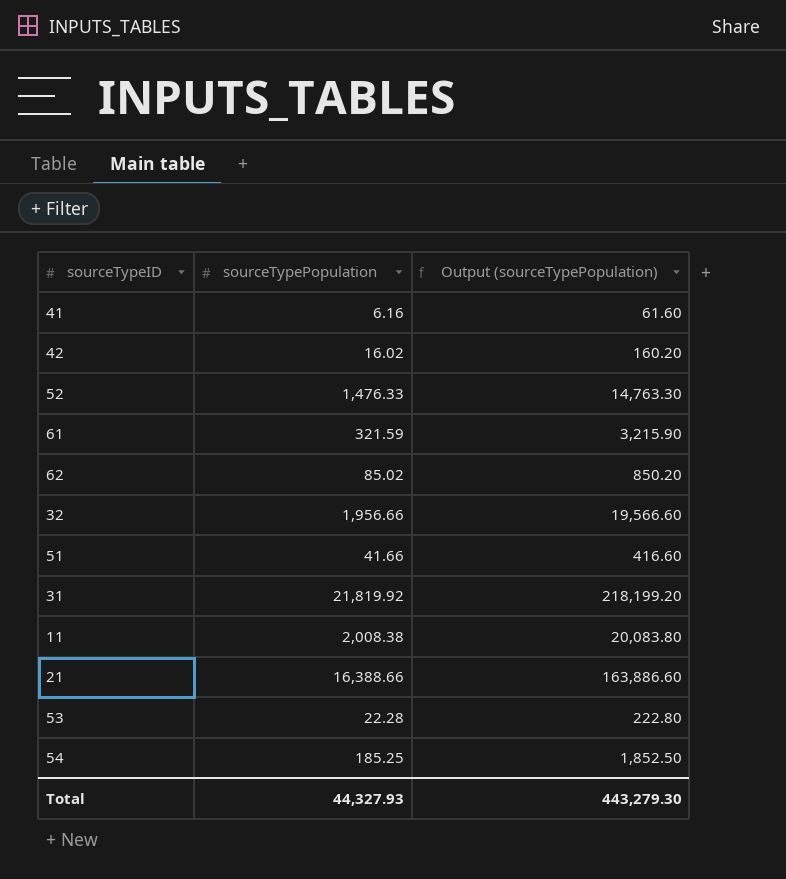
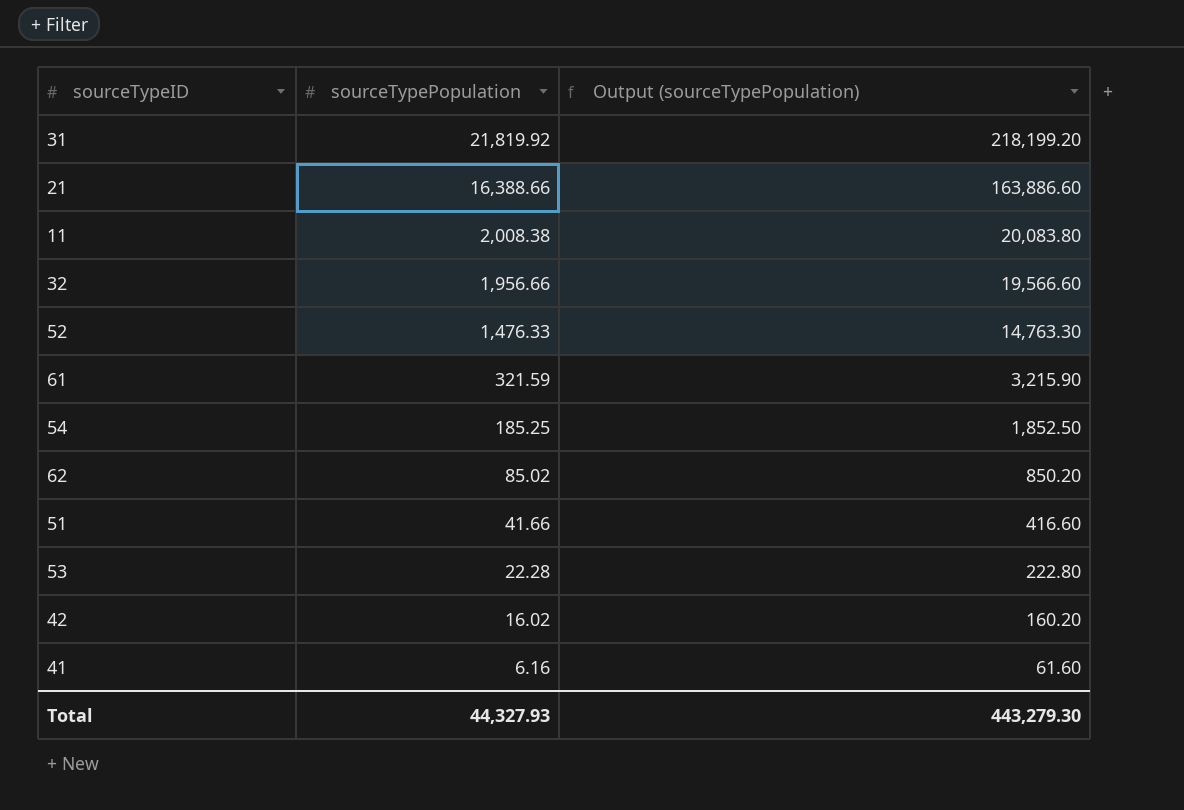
row order: none -> sourceTypePopulation descending

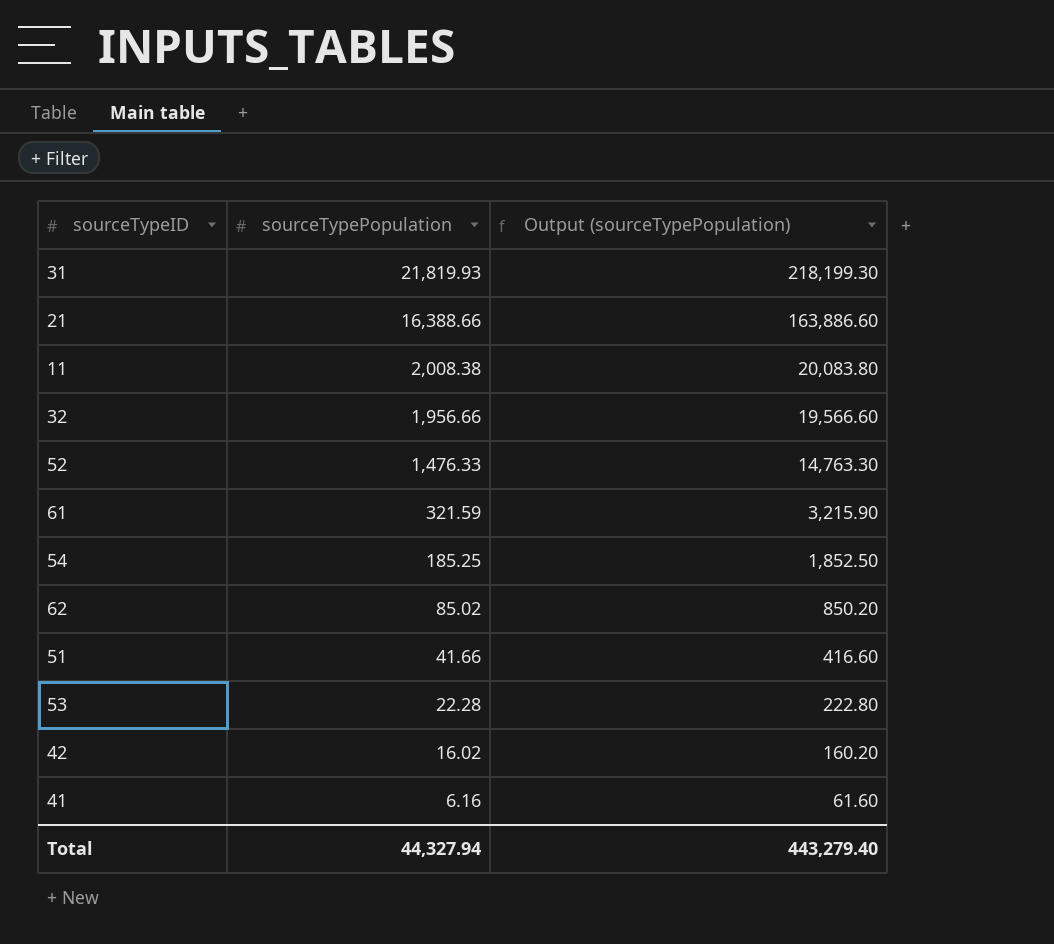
31 | sourceTypePopulation: 21,819.92 -> 21,819.93
31 | Output (sourceTypePopulation): 218,199.20 -> 218,199.30
Total | sourceTypePopulation: 44,327.93 -> 44,327.94
Total | Output (sourceTypePopulation): 443,279.30 -> 443,279.40

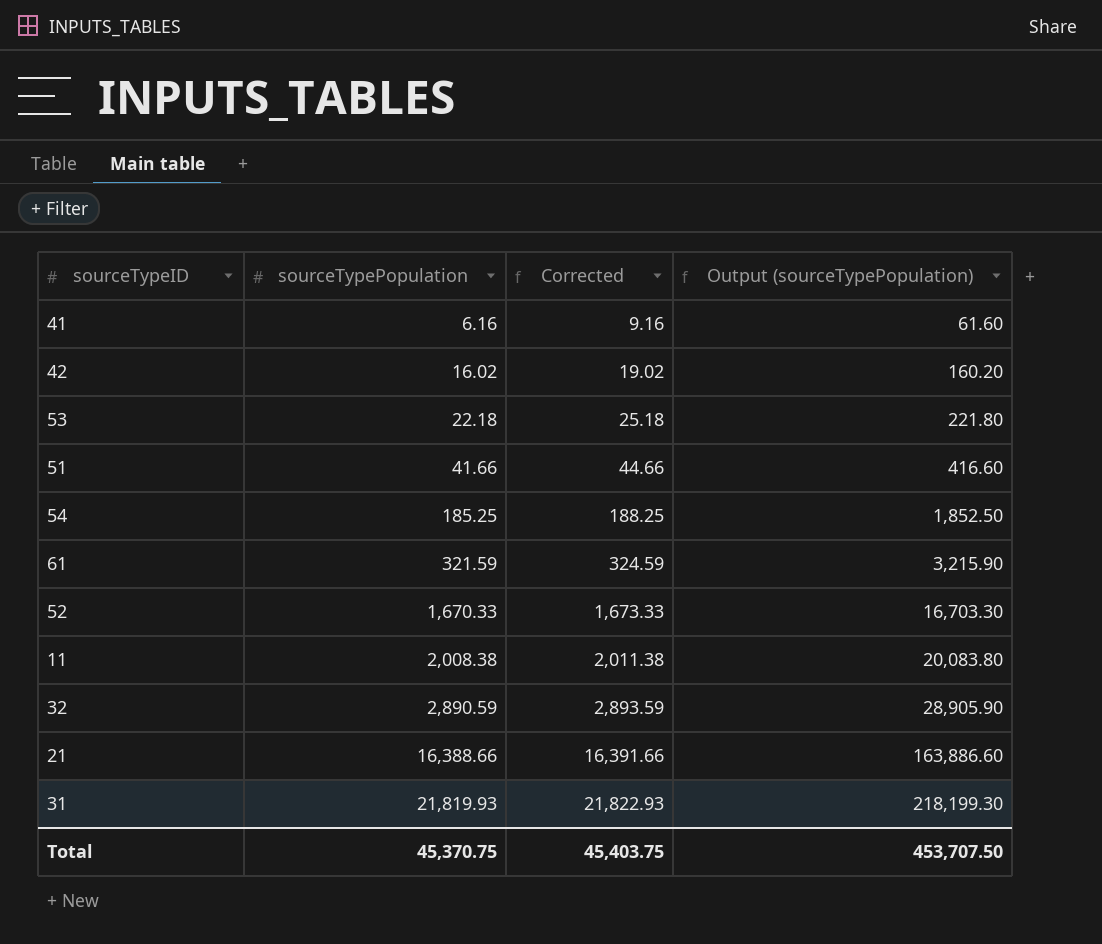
row order: sourceTypePopulation descending -> sourceTypePopulation ascending
column Corrected | formula: none -> [sourceTypePopulation] + 3
row 62: 85.02 | 850.20 -> none
53 | sourceTypePopulation: 22.28 -> 22.18
53 | Output (sourceTypePopulation): 222.80 -> 221.80
52 | sourceTypePopulation: 1,476.33 -> 1,670.33
52 | Output (sourceTypePopulation): 14,763.30 -> 16,703.30
32 | sourceTypePopulation: 1,956.66 -> 2,890.59
32 | Output (sourceTypePopulation): 19,566.60 -> 28,905.90
Total | sourceTypePopulation: 44,327.94 -> 45,370.75
Total | Output (sourceTypePopulation): 443,279.40 -> 453,707.50

